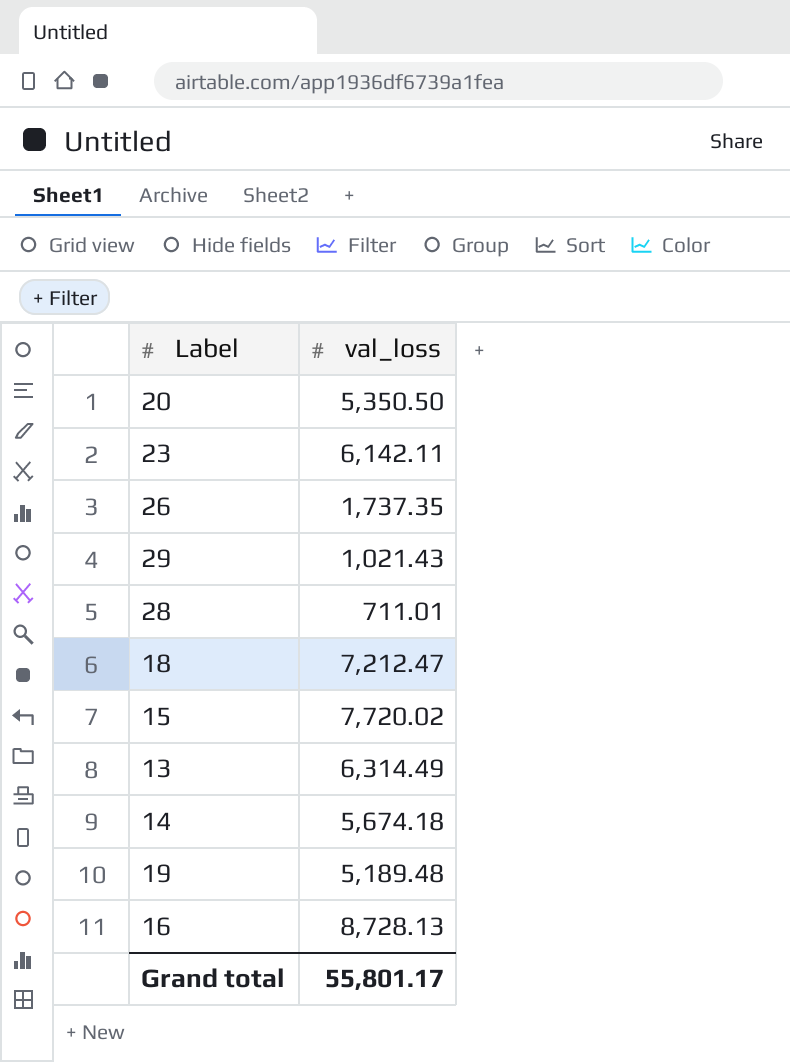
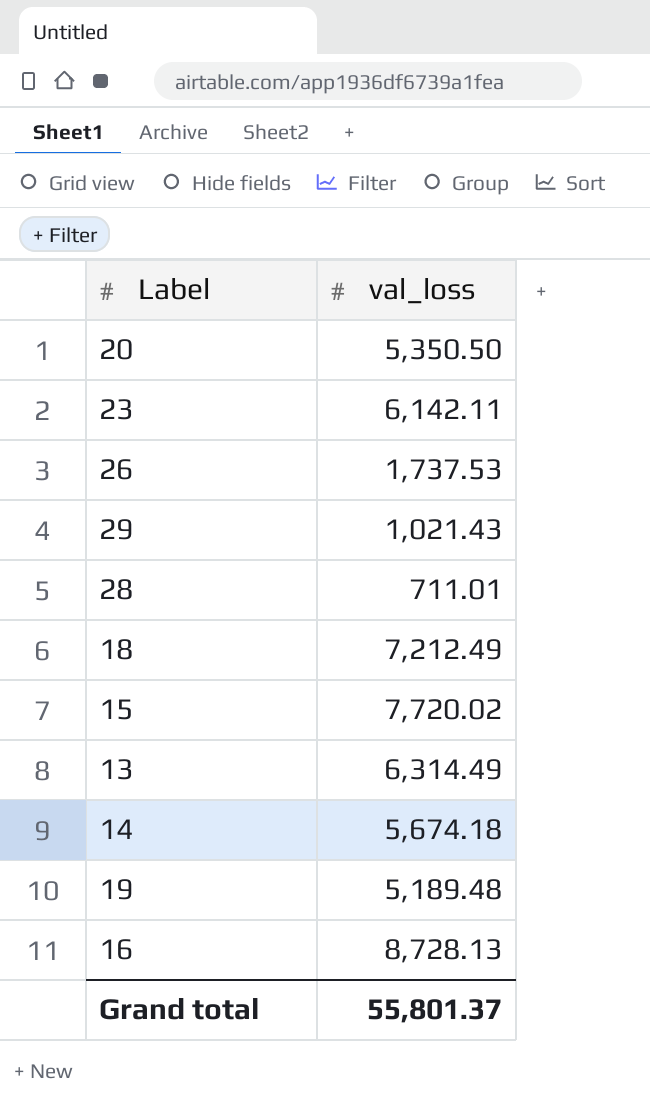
26 | val_loss: 1,737.35 -> 1,737.53
18 | val_loss: 7,212.47 -> 7,212.49
Grand total | val_loss: 55,801.17 -> 55,801.37

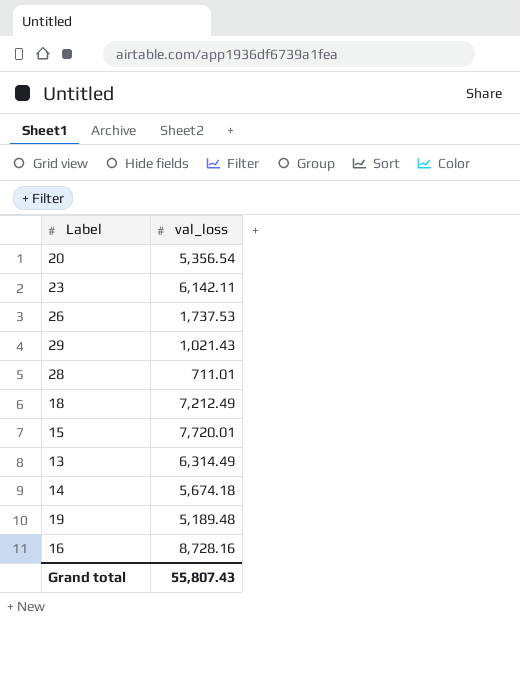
20 | val_loss: 5,350.50 -> 5,356.54
15 | val_loss: 7,720.02 -> 7,720.01
16 | val_loss: 8,728.13 -> 8,728.16
Grand total | val_loss: 55,801.37 -> 55,807.43

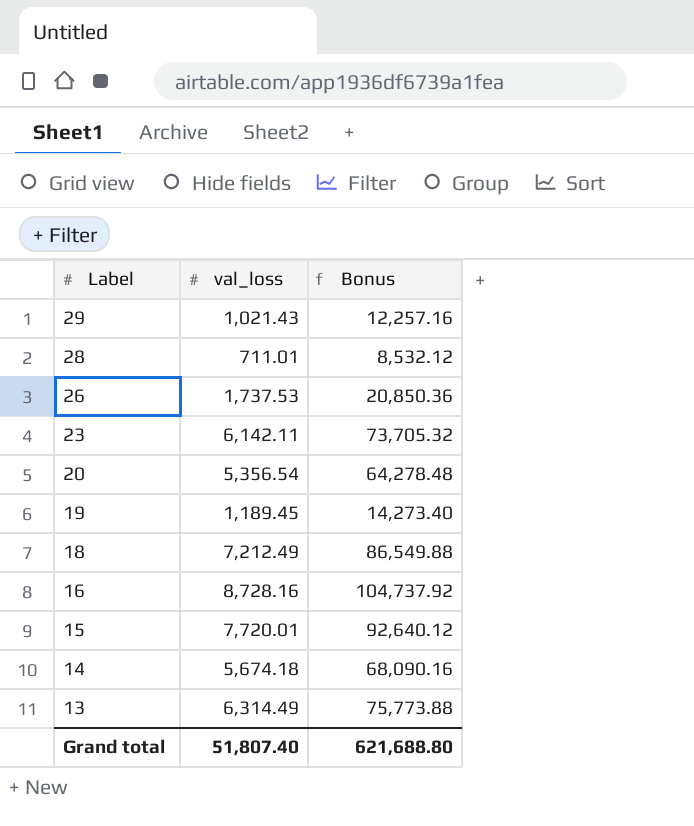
row order: none -> Label descending
column Bonus | formula: none -> [val_loss] * 12
19 | val_loss: 5,189.48 -> 1,189.45
Grand total | val_loss: 55,807.43 -> 51,807.40

